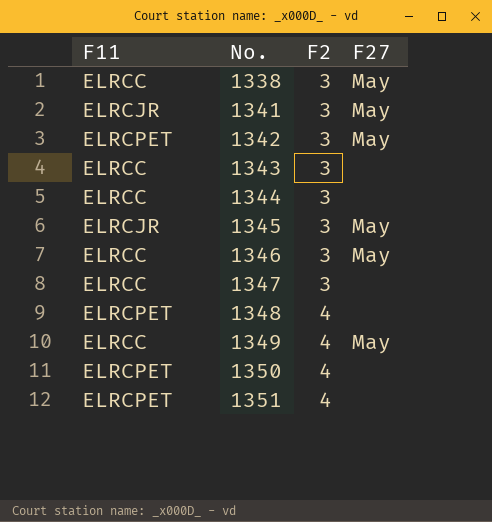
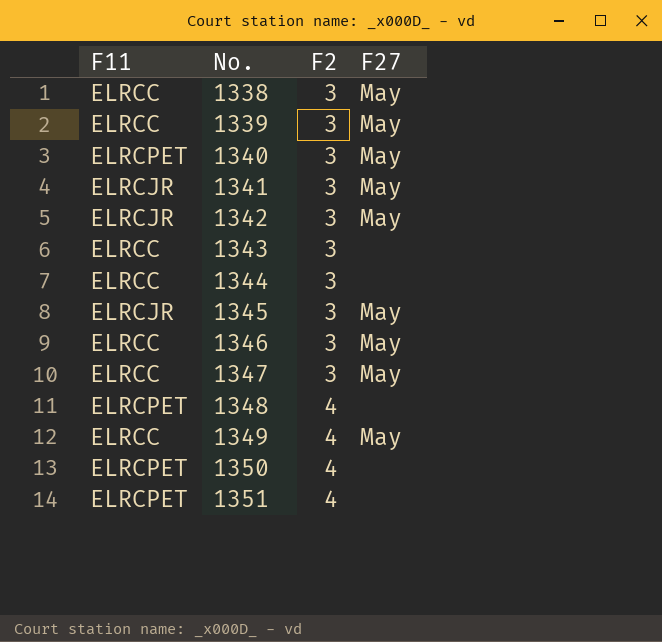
row 1339: none -> ELRCC | 3 | May
row 1340: none -> ELRCPET | 3 | May
1342 | F11: ELRCPET -> ELRCJR
1347 | F27: none -> May

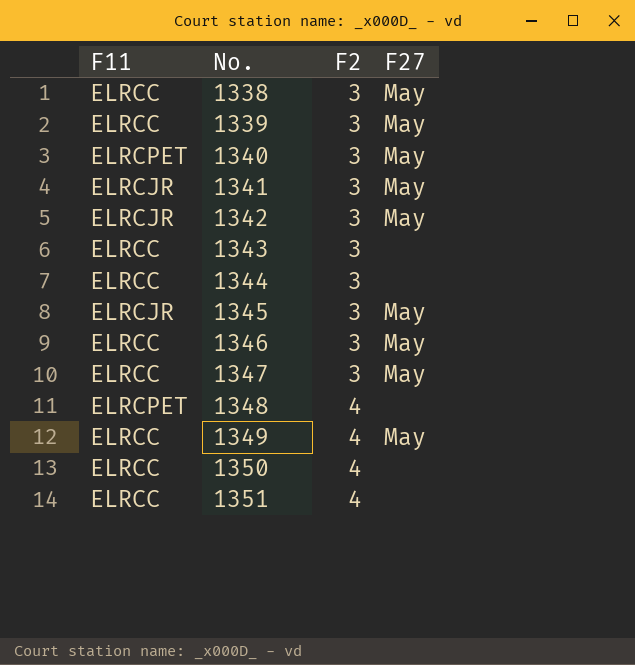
1350 | F11: ELRCPET -> ELRCC
1351 | F11: ELRCPET -> ELRCC

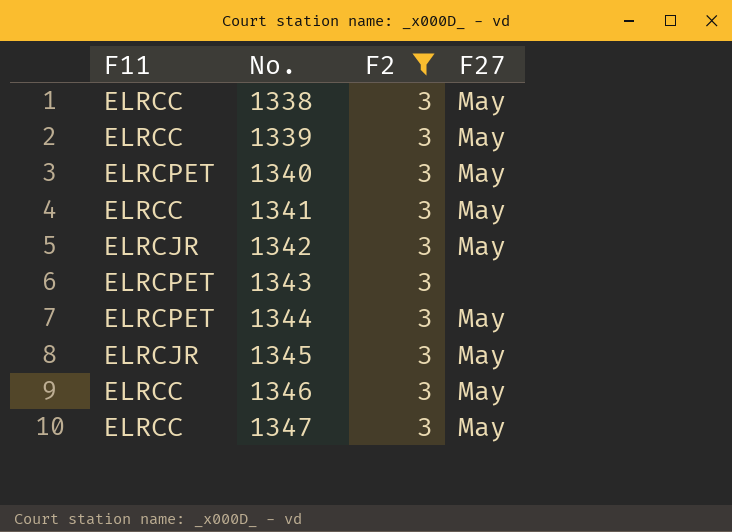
filter: none -> F2 = 3
1341 | F11: ELRCJR -> ELRCC
1343 | F11: ELRCC -> ELRCPET
1344 | F11: ELRCC -> ELRCPET
1344 | F27: none -> May

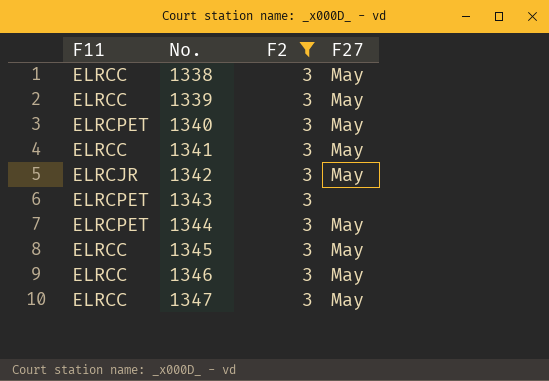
1345 | F11: ELRCJR -> ELRCC

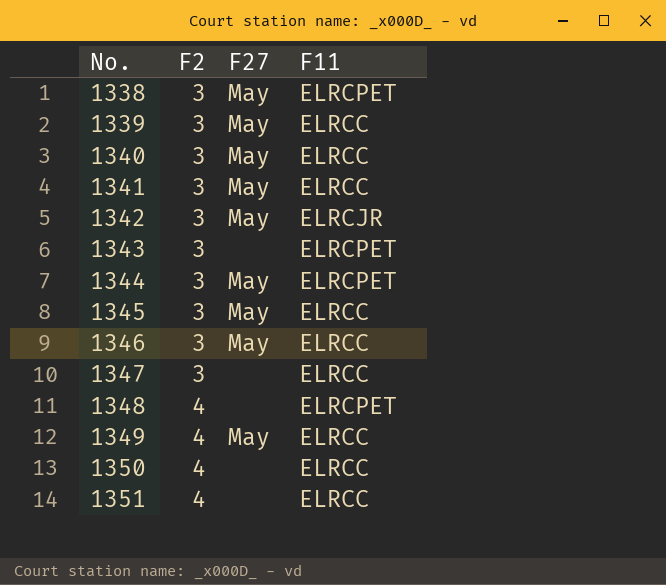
filter: F2 = 3 -> none
column F11 | position: 1 -> 4
1338 | F11: ELRCC -> ELRCPET
1340 | F11: ELRCPET -> ELRCC
1347 | F27: May -> none

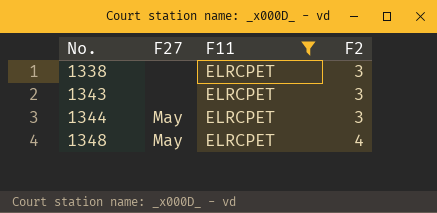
filter: none -> F11 = ELRCPET
column F2 | position: 2 -> 4
1338 | F27: May -> none
1348 | F27: none -> May

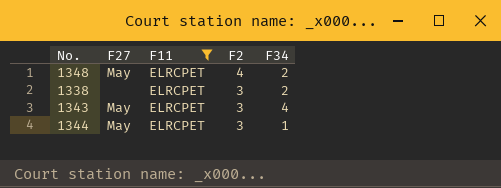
row order: No. ascending -> F2 descending
column F34 | position: none -> 5
1343 | F27: none -> May

